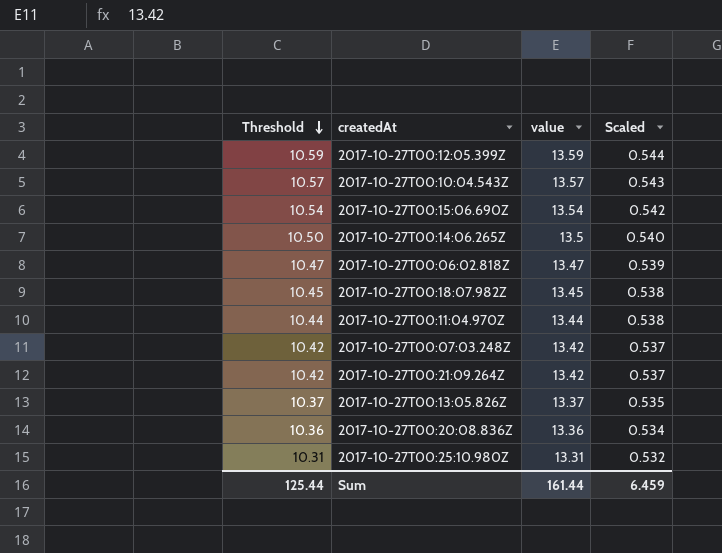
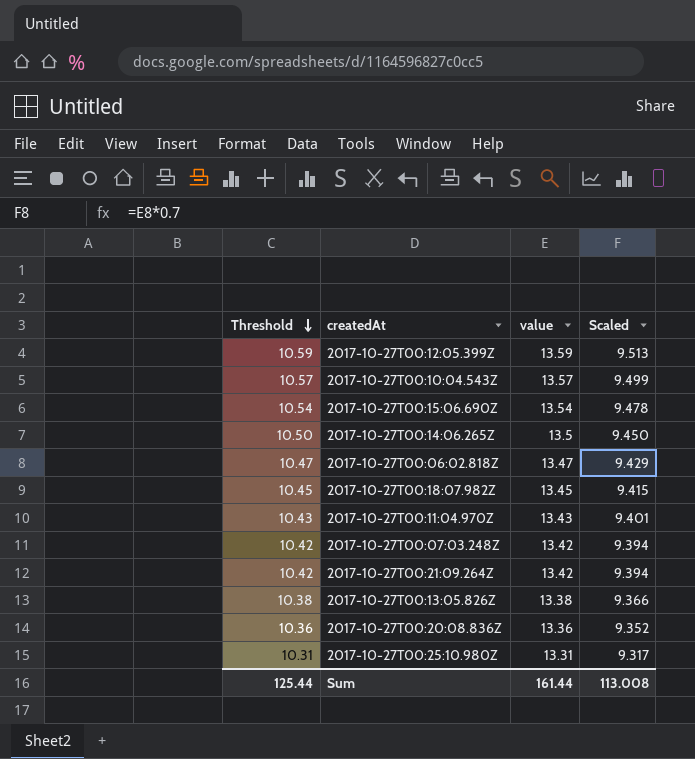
column Scaled | formula: [value] * 0.04 -> [value] * 0.7
2017-10-27T00:11:04.970Z | Threshold: 10.44 -> 10.43
2017-10-27T00:11:04.970Z | value: 13.44 -> 13.43
2017-10-27T00:13:05.826Z | Threshold: 10.37 -> 10.38
2017-10-27T00:13:05.826Z | value: 13.37 -> 13.38
Sum | Scaled: 6.459 -> 113.008

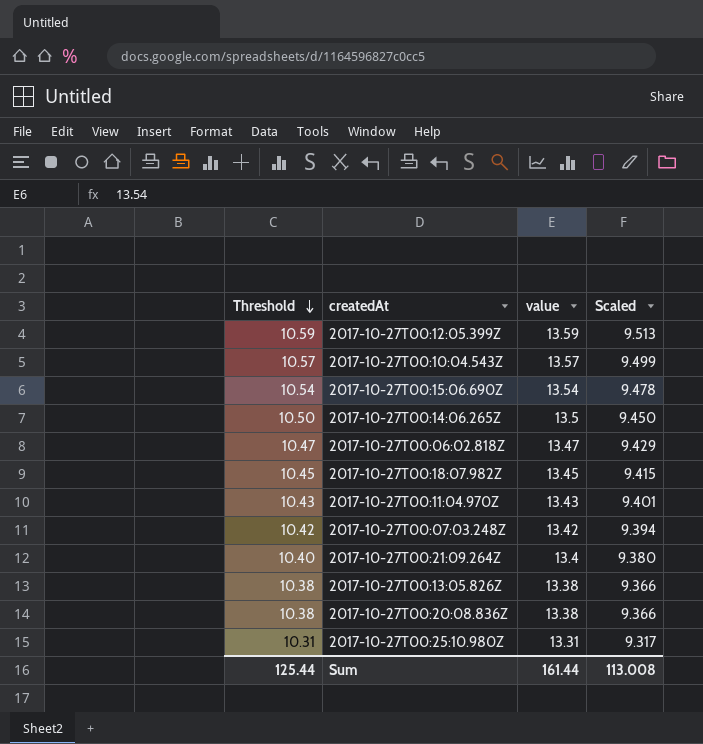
2017-10-27T00:21:09.264Z | Threshold: 10.42 -> 10.40
2017-10-27T00:21:09.264Z | value: 13.42 -> 13.4
2017-10-27T00:21:09.264Z | Scaled: 9.394 -> 9.380
2017-10-27T00:20:08.836Z | Threshold: 10.36 -> 10.38
2017-10-27T00:20:08.836Z | value: 13.36 -> 13.38
2017-10-27T00:20:08.836Z | Scaled: 9.352 -> 9.366

